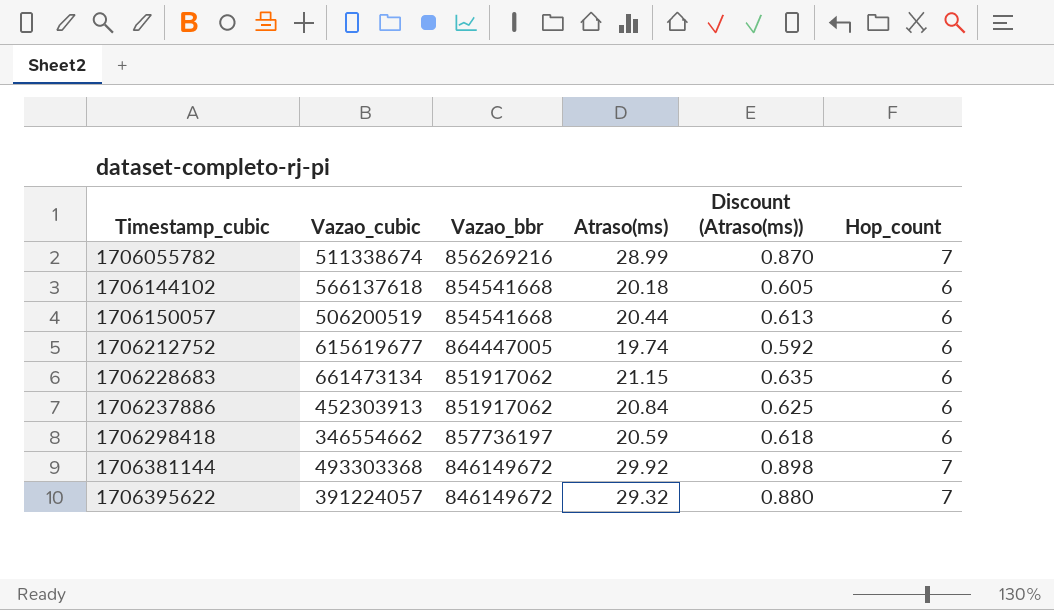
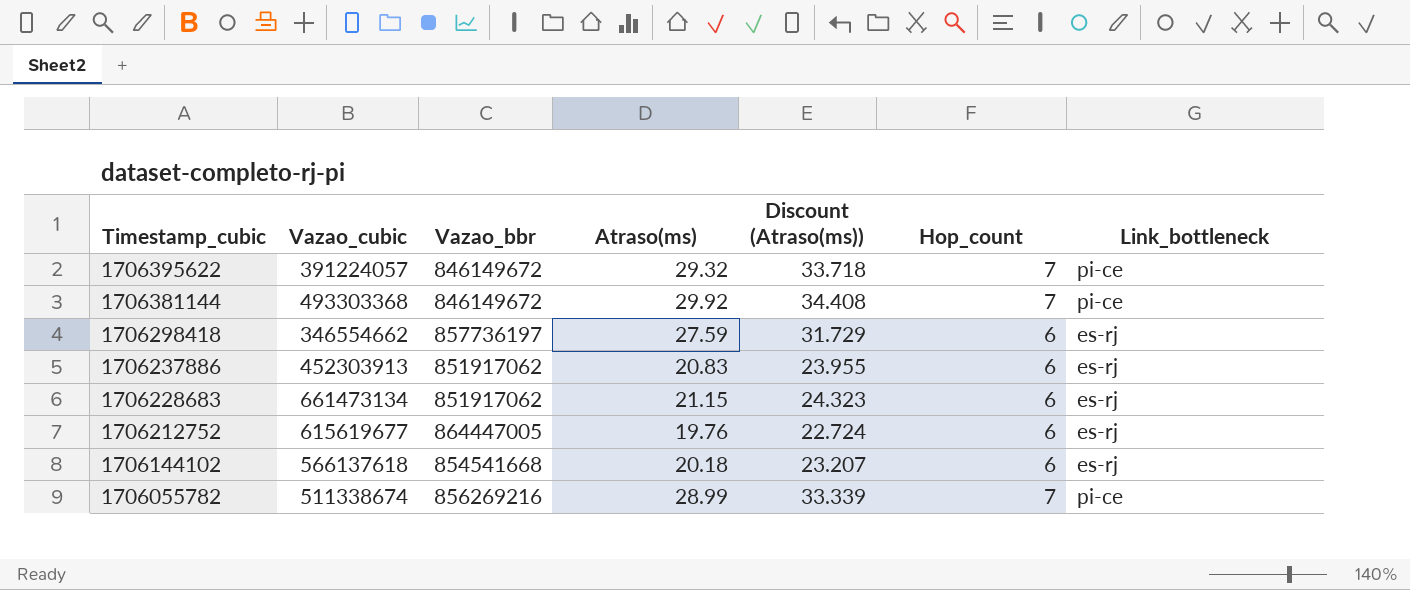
row order: Timestamp_cubic ascending -> Timestamp_cubic descending
column Discount (Atraso(ms)) | formula: [Atraso(ms)] * 0.03 -> [Atraso(ms)] * 1.15
column Link_bottleneck | position: none -> 7
row 1706150057: 506200519 | 854541668 | 20.44 | 0.613 | 6 -> none
1706298418 | Atraso(ms): 20.59 -> 27.59
1706237886 | Atraso(ms): 20.84 -> 20.83
1706212752 | Atraso(ms): 19.74 -> 19.76

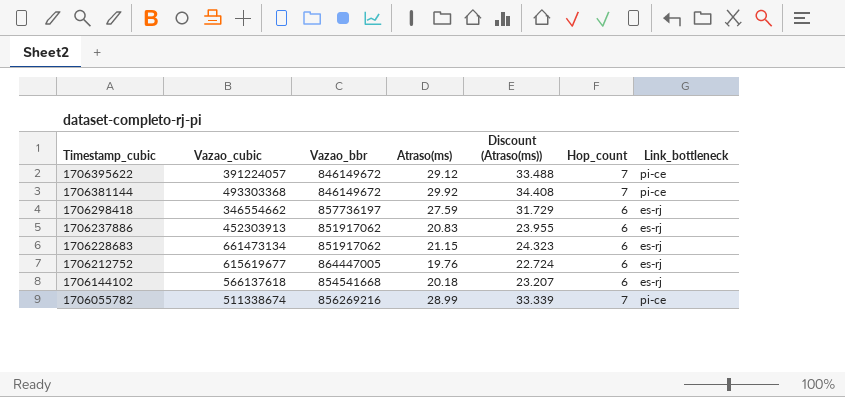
1706395622 | Atraso(ms): 29.32 -> 29.12
1706395622 | Discount (Atraso(ms)): 33.718 -> 33.488

